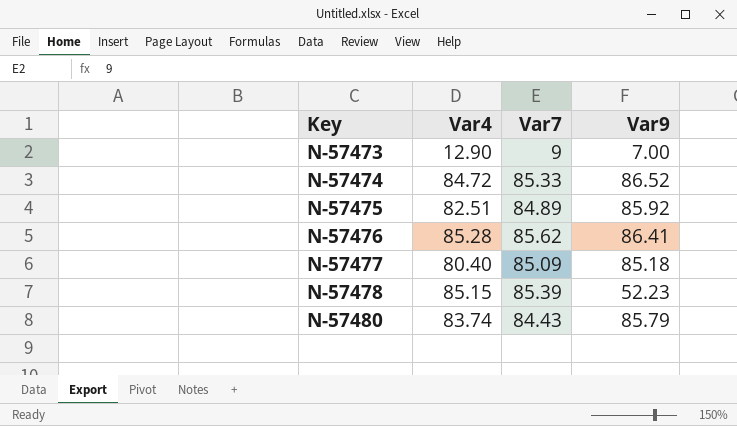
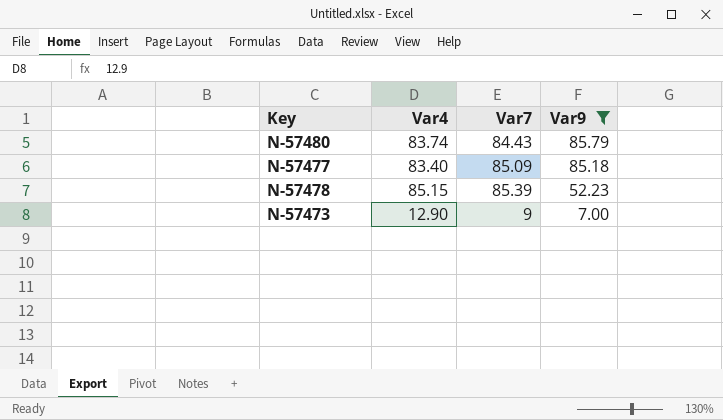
filter: none -> Var9 <= 85.79
row order: Key ascending -> Var9 descending
N-57477 | Var4: 80.40 -> 83.40

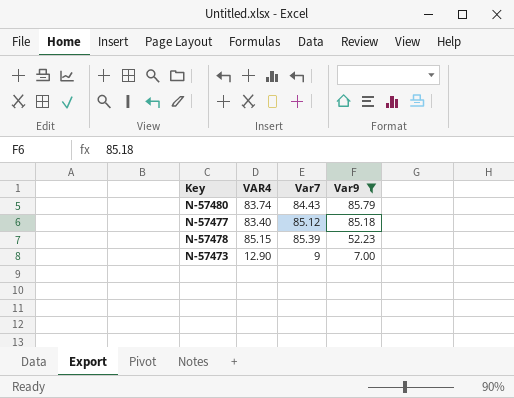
column name: Var4 -> VAR4
N-57477 | Var7: 85.09 -> 85.12

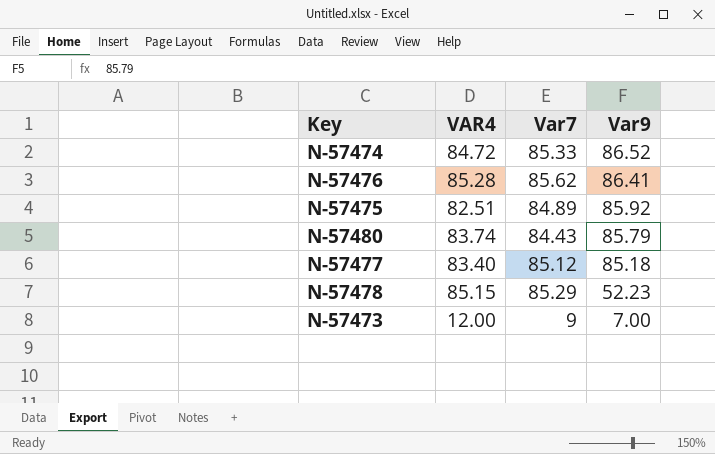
filter: Var9 <= 85.79 -> none
N-57478 | Var7: 85.39 -> 85.29
N-57473 | VAR4: 12.90 -> 12.00

